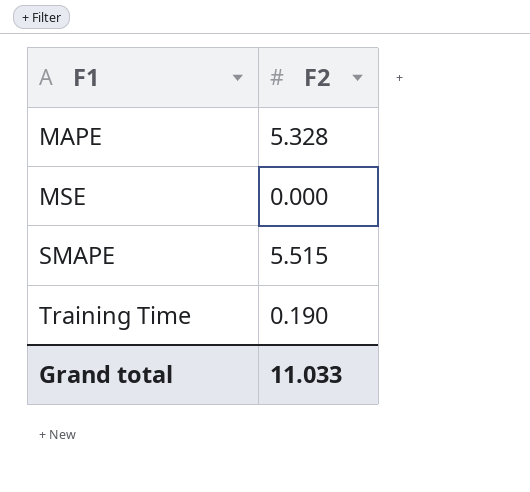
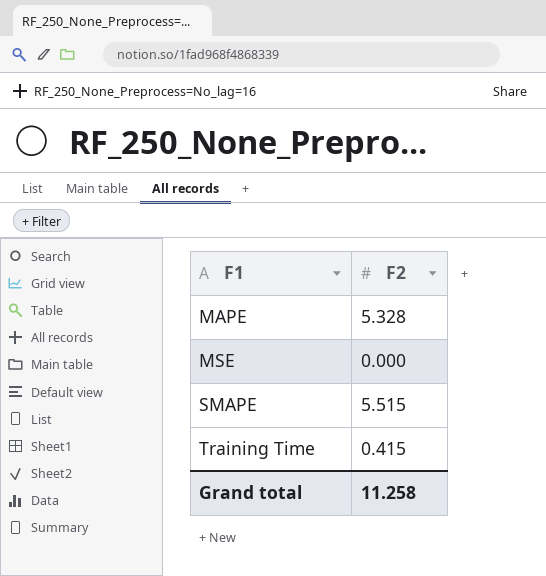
Training Time | F2: 0.190 -> 0.415
Grand total | F2: 11.033 -> 11.258

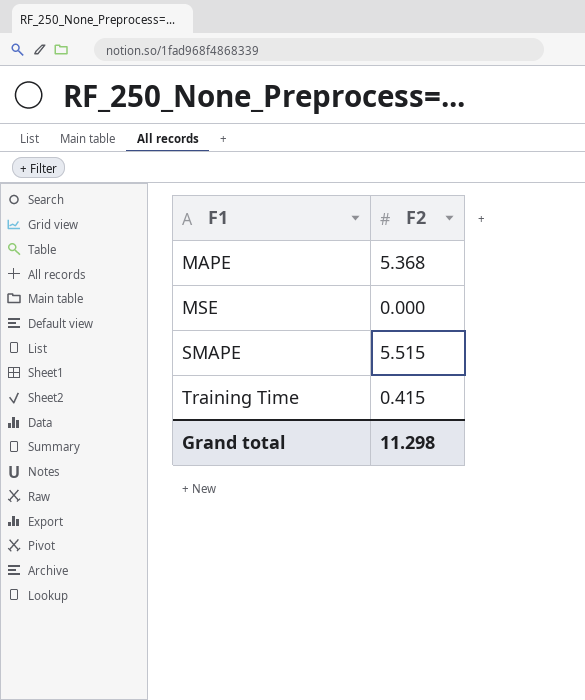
MAPE | F2: 5.328 -> 5.368
Grand total | F2: 11.258 -> 11.298

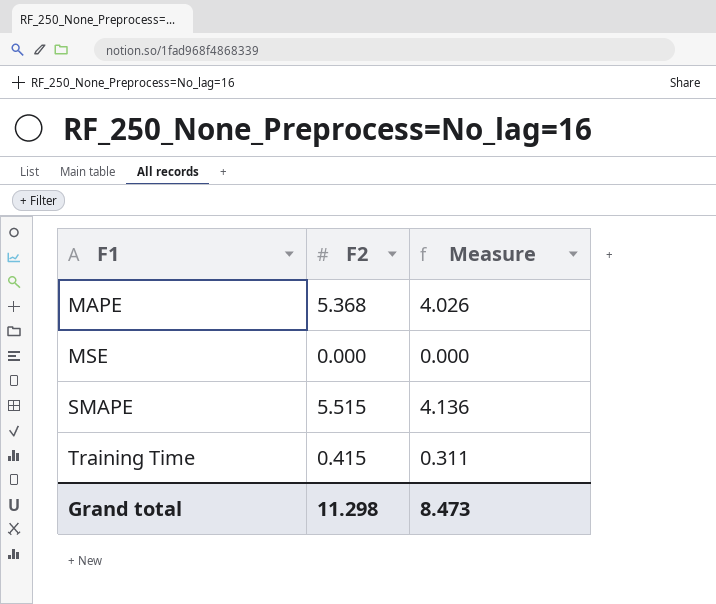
column Measure | formula: none -> [F2] * 0.75

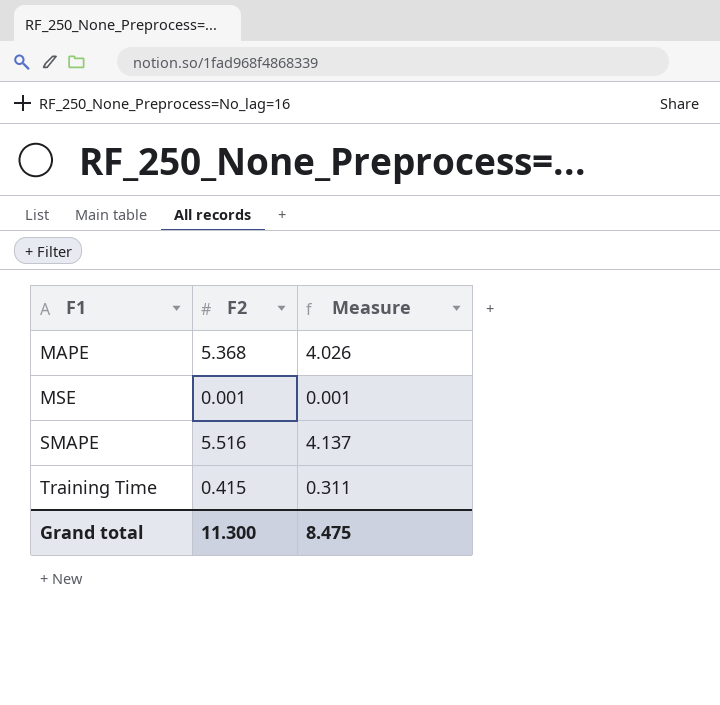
MSE | F2: 0.000 -> 0.001
MSE | Measure: 0.000 -> 0.001
SMAPE | F2: 5.515 -> 5.516
SMAPE | Measure: 4.136 -> 4.137
Grand total | F2: 11.298 -> 11.300
Grand total | Measure: 8.473 -> 8.475

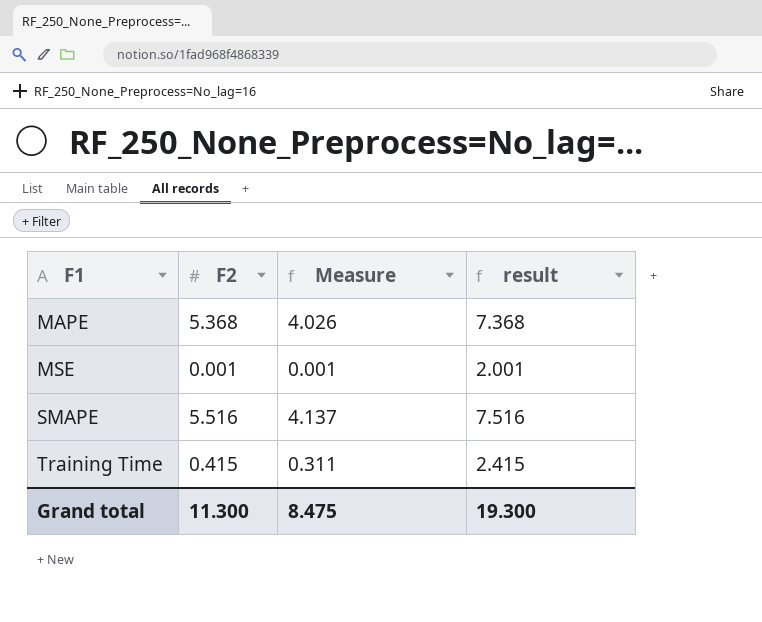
column result | formula: none -> [F2] + 2

